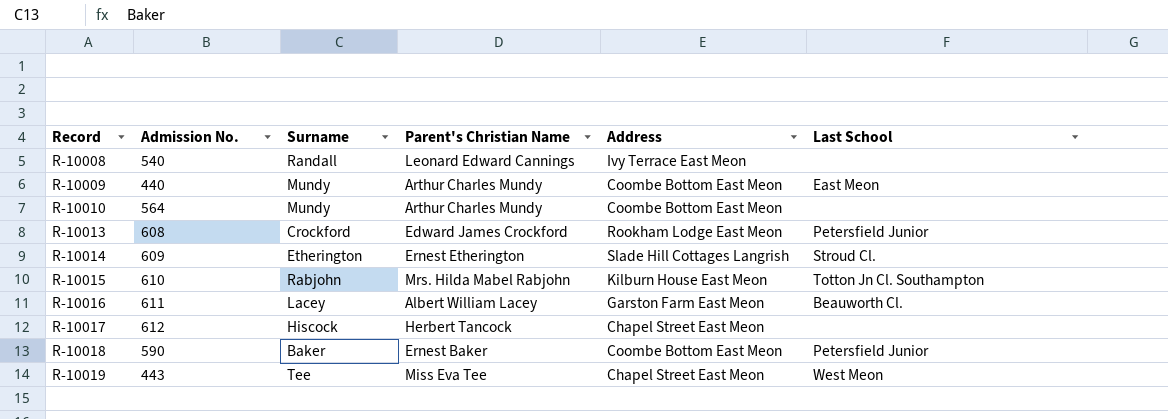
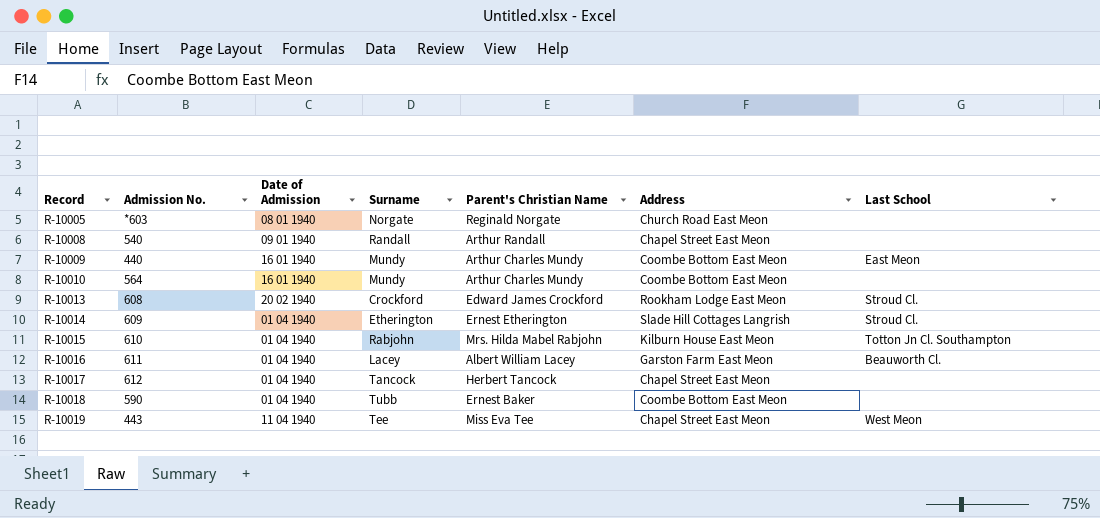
column Date of Admission | position: none -> 3
row R-10005: none -> *603 | 08 01 1940 | Norgate | Reginald Norgate | Church Road East Meon | none
R-10008 | Parent's Christian Name: Leonard Edward Cannings -> Arthur Randall
R-10008 | Address: Ivy Terrace East Meon -> Chapel Street East Meon
R-10013 | Last School: Petersfield Junior -> Stroud Cl.
R-10017 | Surname: Hiscock -> Tancock
R-10018 | Surname: Baker -> Tubb
R-10018 | Last School: Petersfield Junior -> none

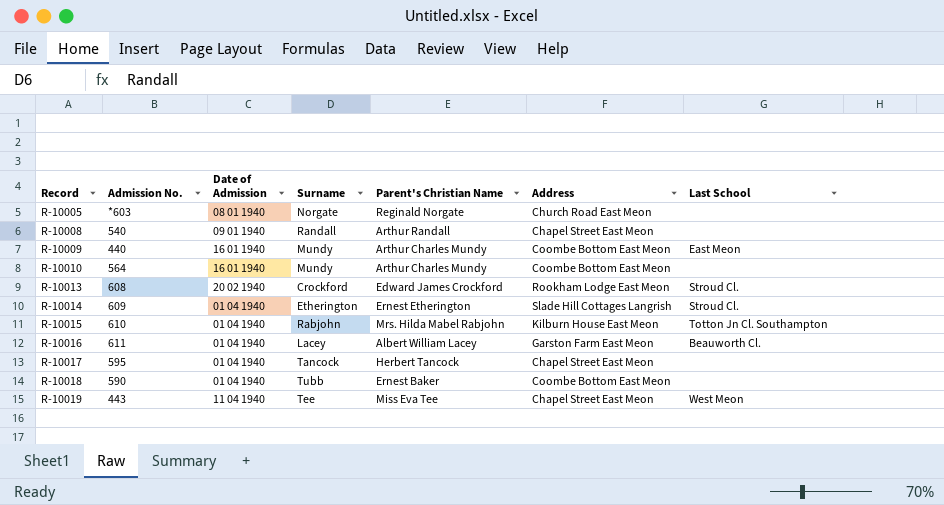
R-10017 | Admission No.: 612 -> 595

